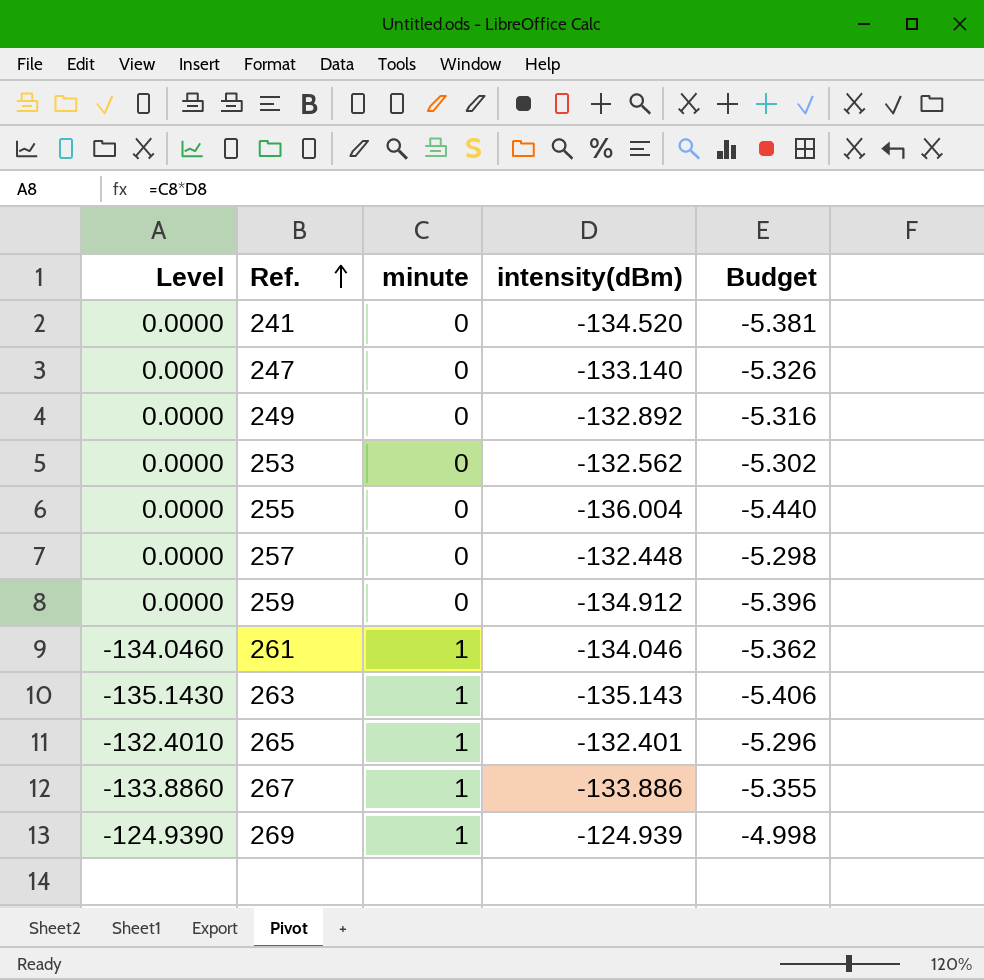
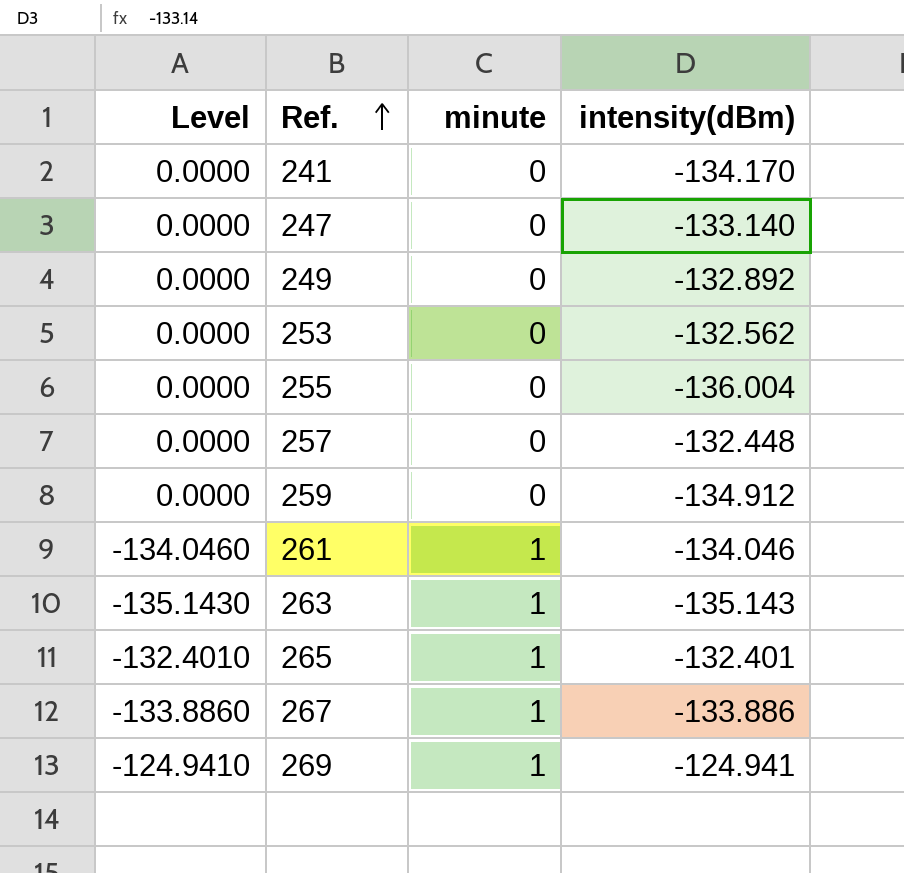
column Budget | formula: [intensity(dBm)] * 0.04 -> none
241 | intensity(dBm): -134.520 -> -134.170
269 | Level: -124.9390 -> -124.9410
269 | intensity(dBm): -124.939 -> -124.941

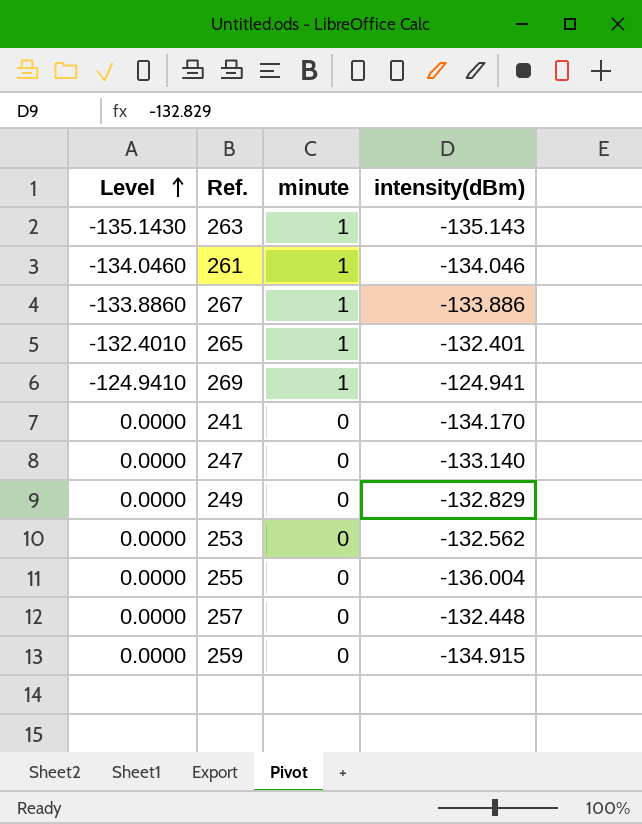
row order: Ref. ascending -> Level ascending
249 | intensity(dBm): -132.892 -> -132.829
259 | intensity(dBm): -134.912 -> -134.915

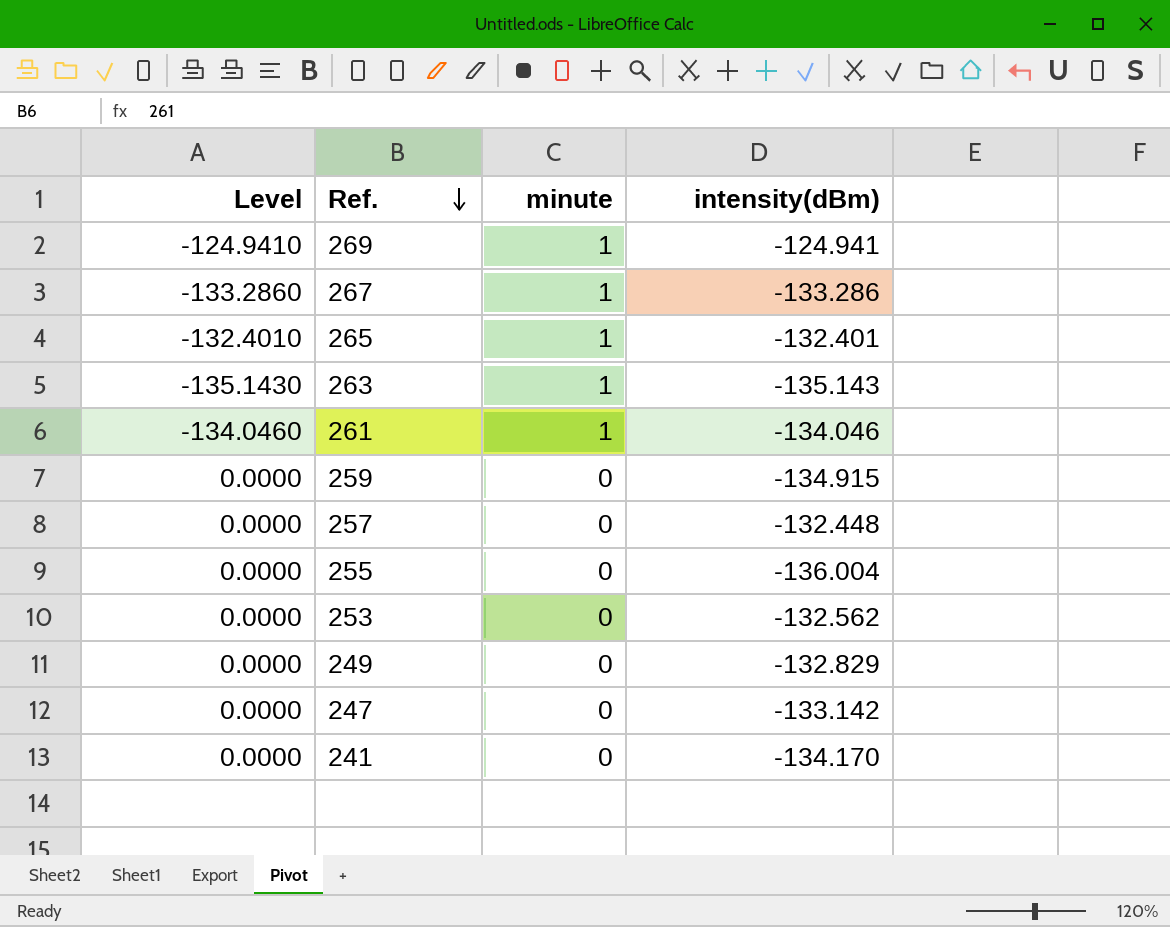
row order: Level ascending -> Ref. descending
267 | Level: -133.8860 -> -133.2860
267 | intensity(dBm): -133.886 -> -133.286
247 | intensity(dBm): -133.140 -> -133.142

